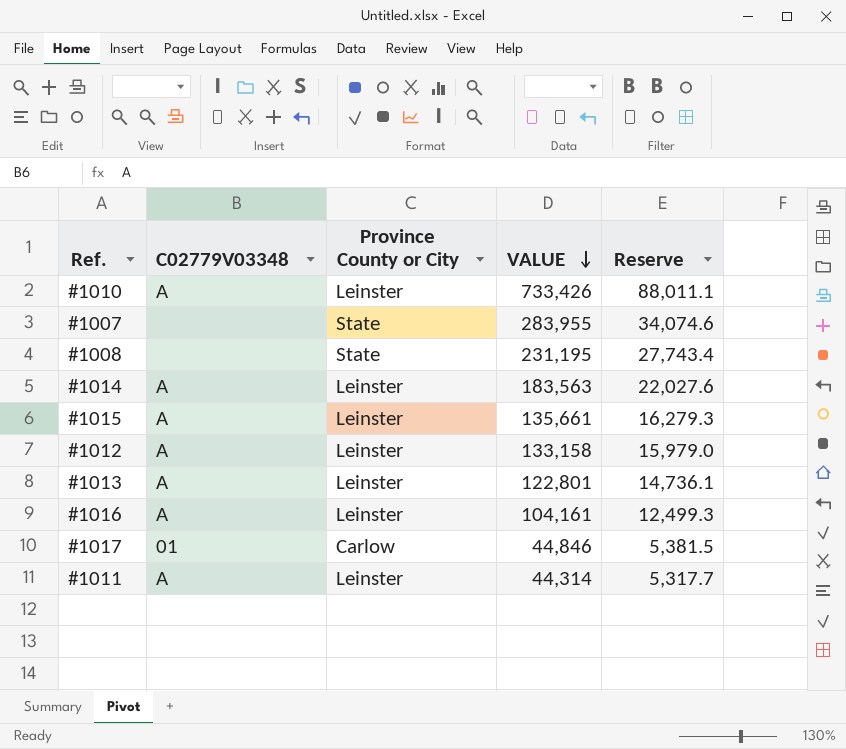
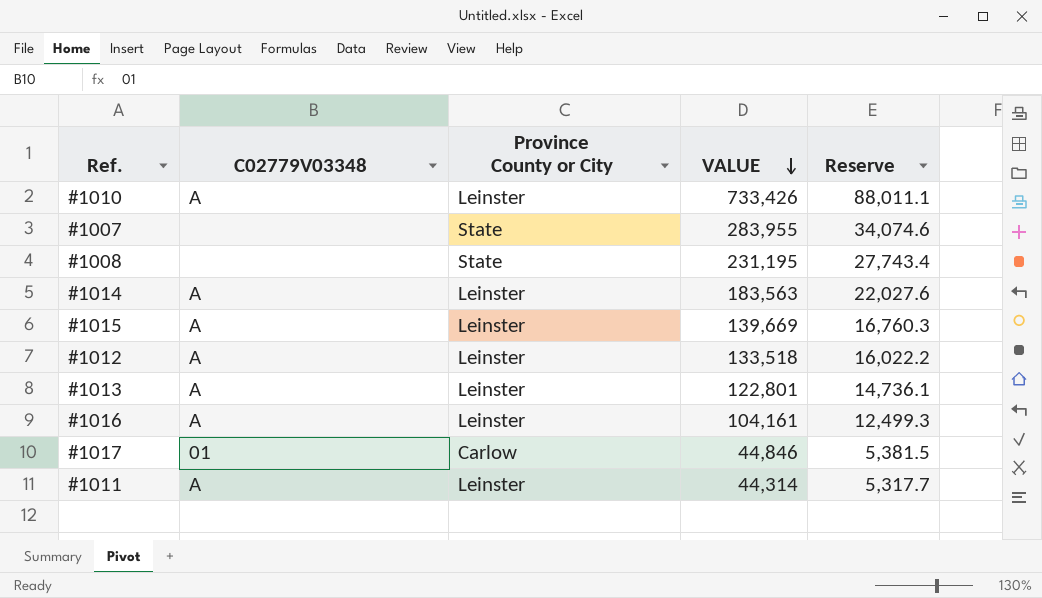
#1015 | VALUE: 135,661 -> 139,669
#1015 | Reserve: 16,279.3 -> 16,760.3
#1012 | VALUE: 133,158 -> 133,518
#1012 | Reserve: 15,979.0 -> 16,022.2

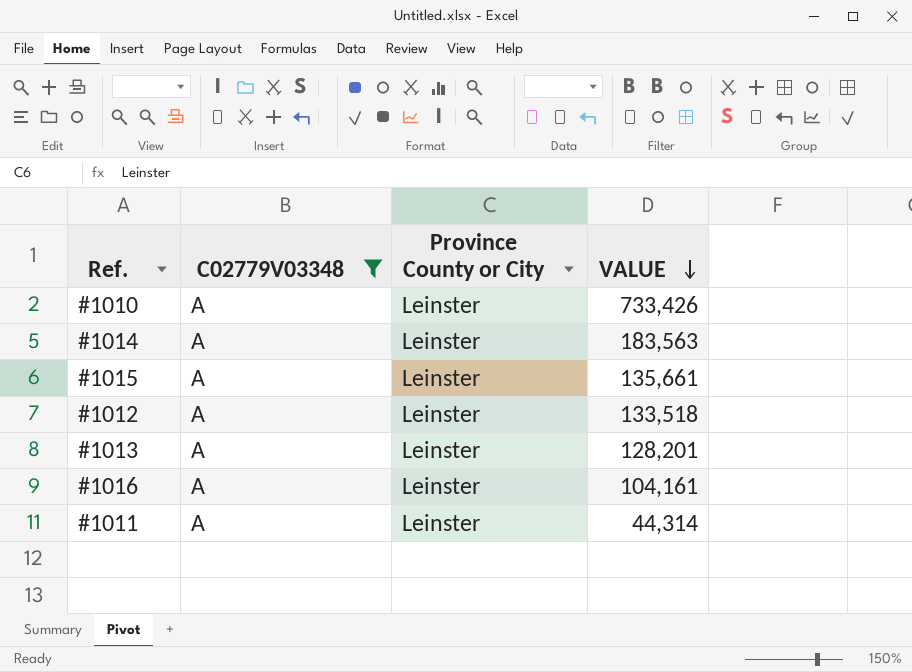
filter: none -> C02779V03348 = A
column Reserve | formula: [VALUE] * 0.12 -> none
#1015 | VALUE: 139,669 -> 135,661
#1013 | VALUE: 122,801 -> 128,201

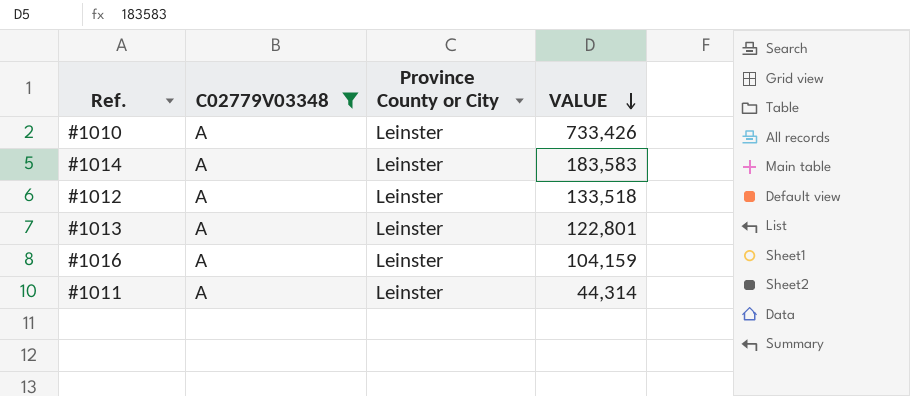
row #1015: A | Leinster | 135,661 -> none
#1014 | VALUE: 183,563 -> 183,583
#1013 | VALUE: 128,201 -> 122,801
#1016 | VALUE: 104,161 -> 104,159

